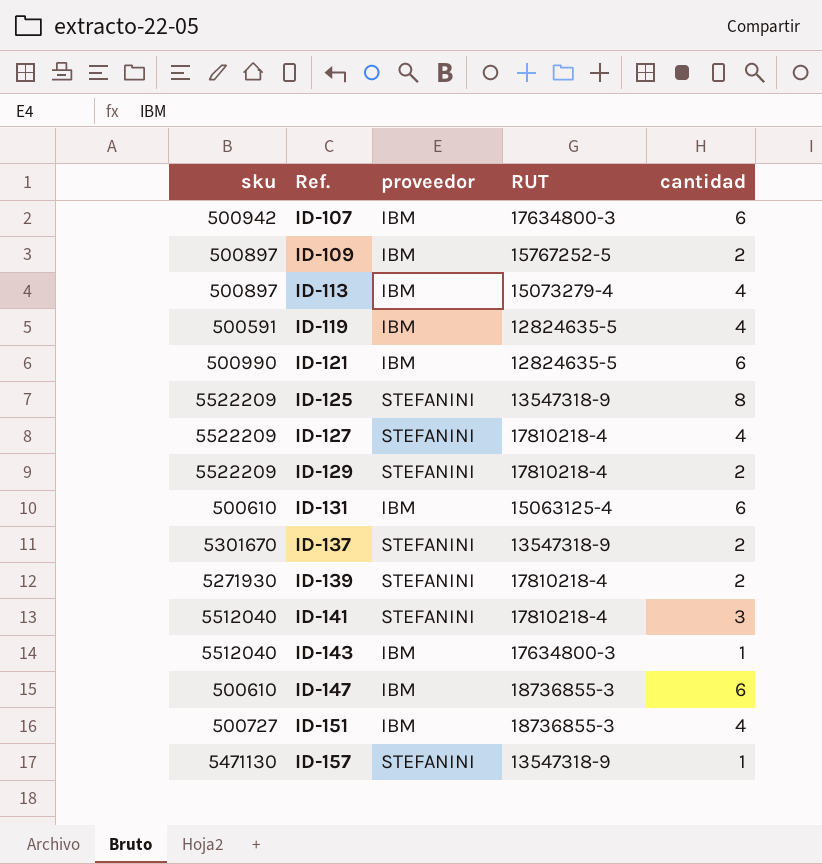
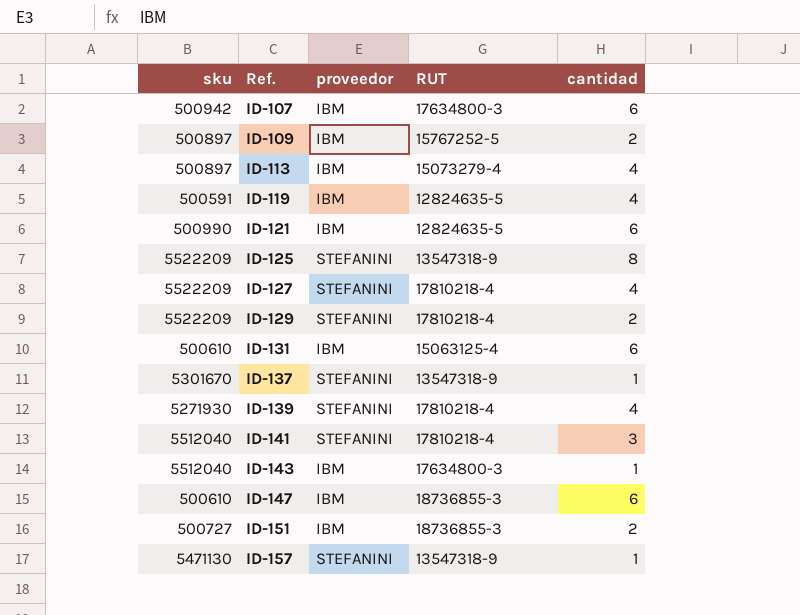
ID-137 | cantidad: 2 -> 1
ID-139 | cantidad: 2 -> 4
ID-151 | cantidad: 4 -> 2

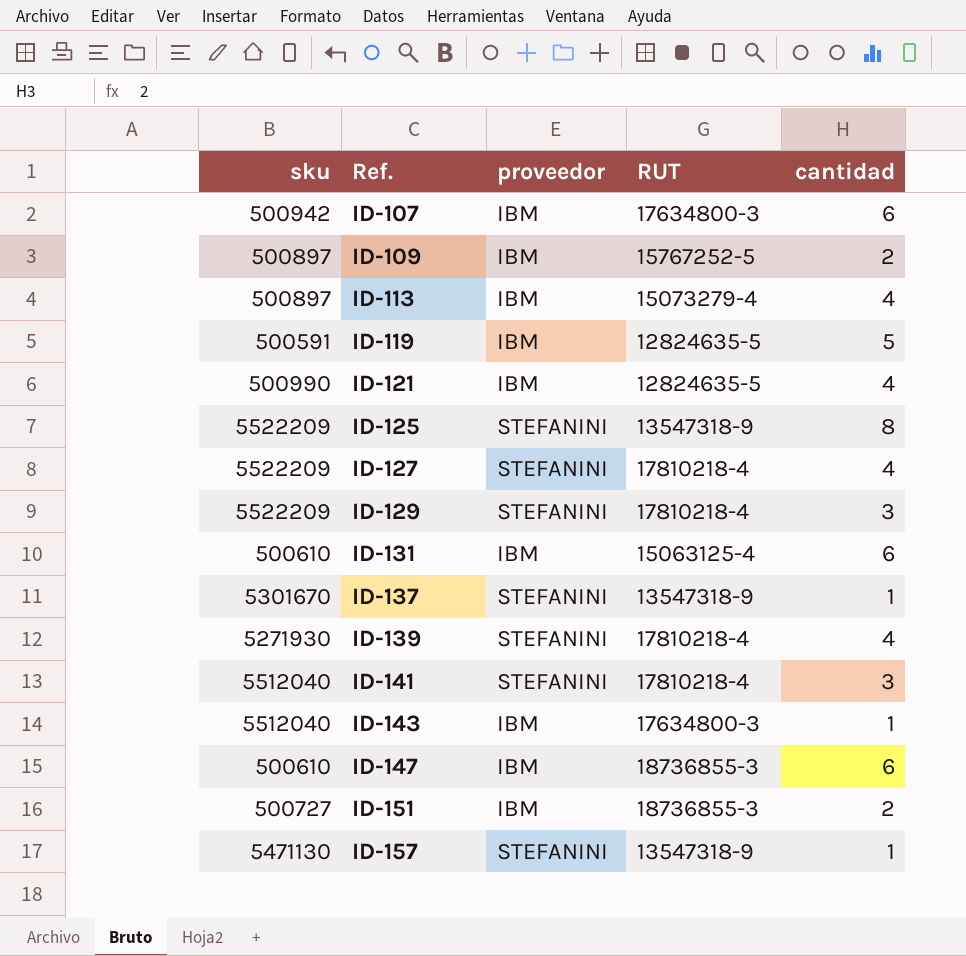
ID-119 | cantidad: 4 -> 5
ID-121 | cantidad: 6 -> 4
ID-129 | cantidad: 2 -> 3

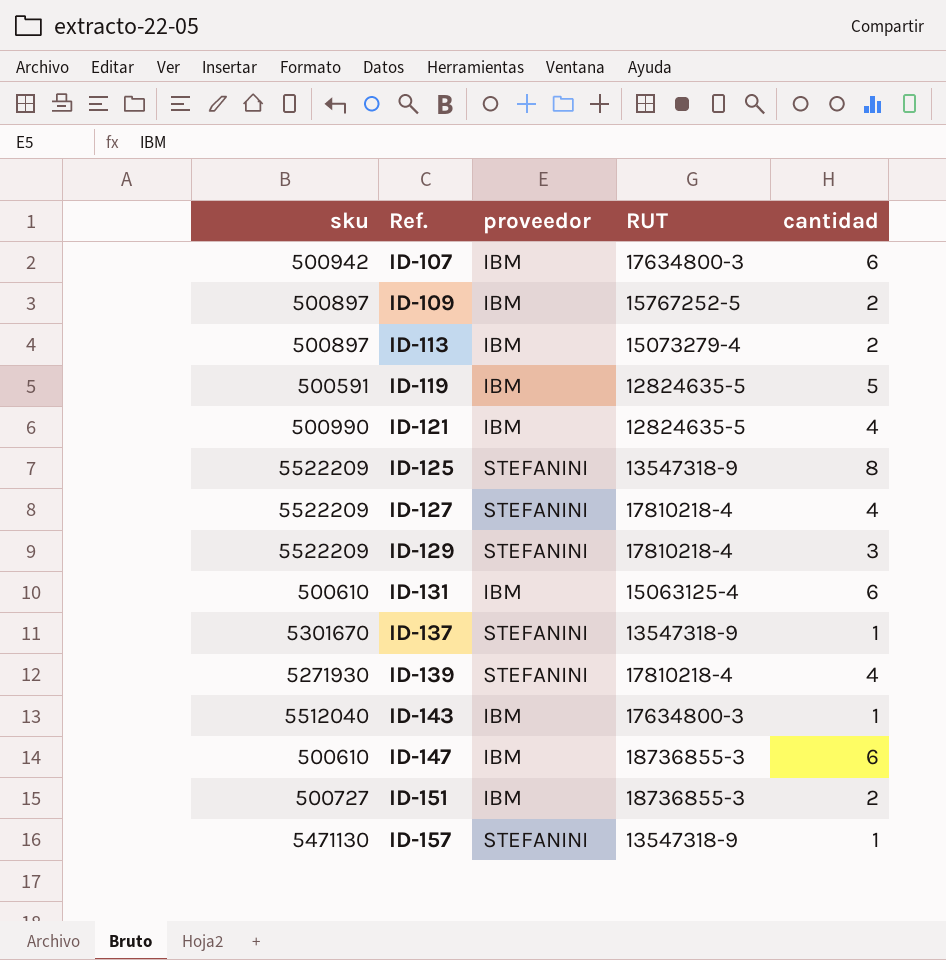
row ID-141: 5512040 | STEFANINI | 17810218-4 | 3 -> none
ID-113 | cantidad: 4 -> 2

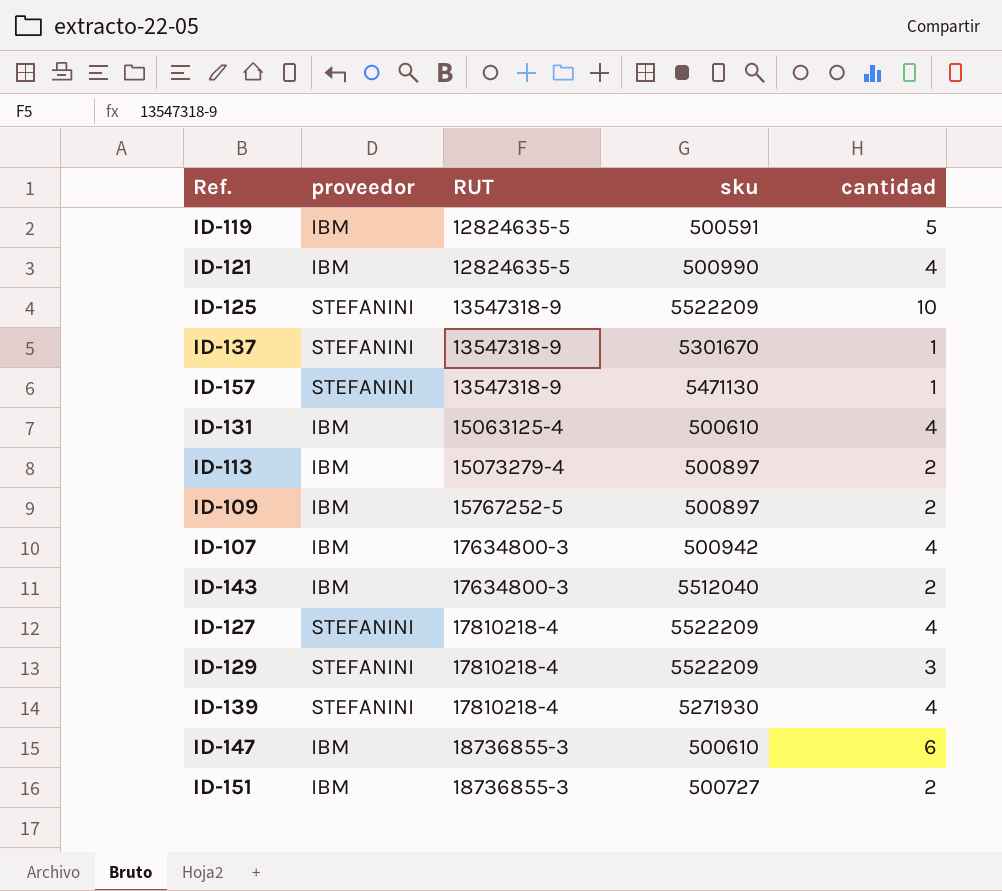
row order: Ref. ascending -> RUT ascending
column sku | position: 1 -> 4
ID-125 | cantidad: 8 -> 10
ID-131 | cantidad: 6 -> 4
ID-107 | cantidad: 6 -> 4
ID-143 | cantidad: 1 -> 2

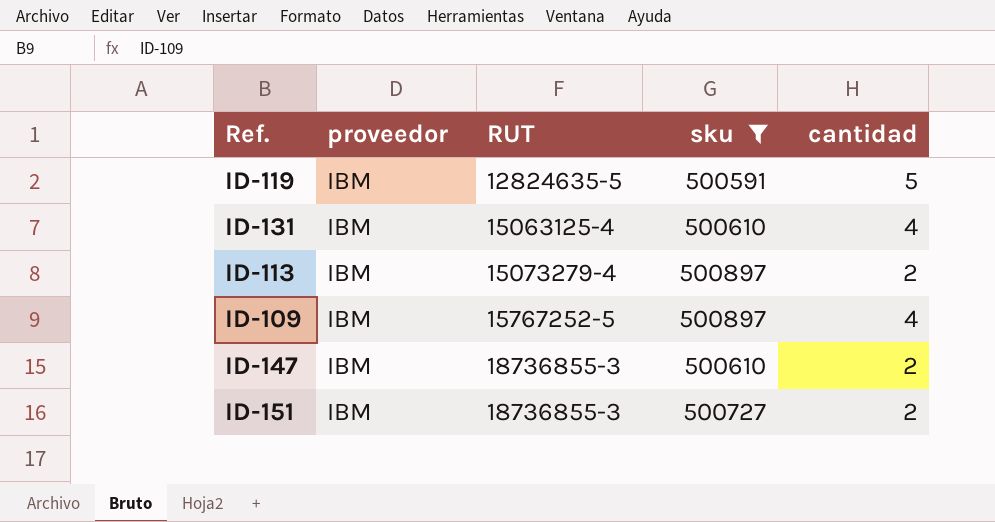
filter: none -> sku <= 500897
ID-109 | cantidad: 2 -> 4
ID-147 | cantidad: 6 -> 2

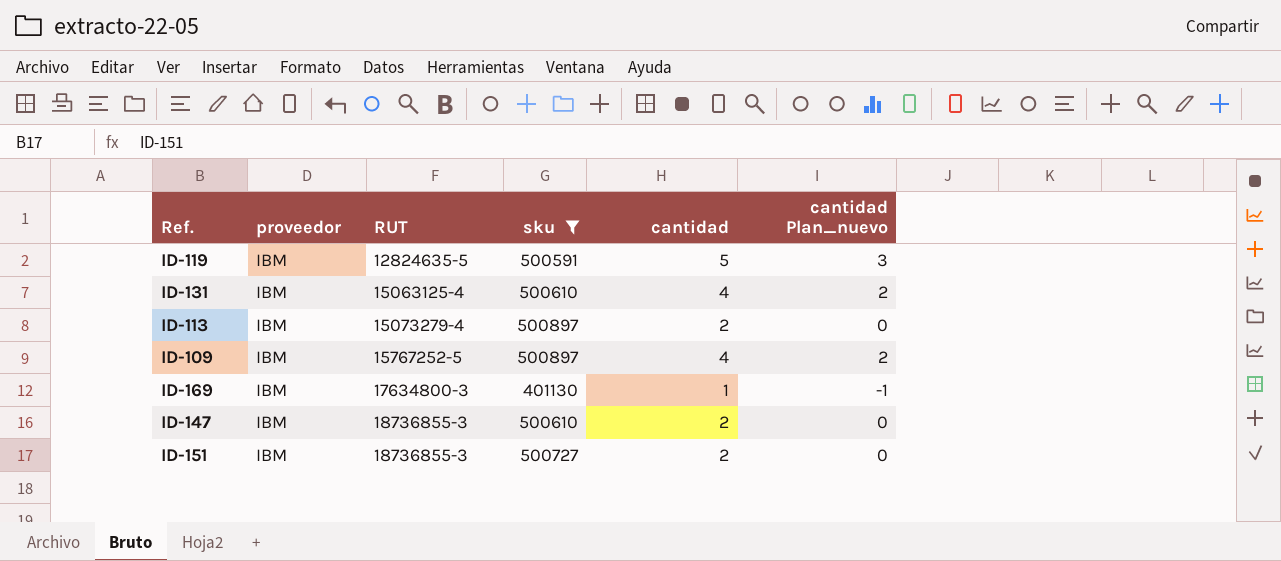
column cantidad Plan_nuevo | formula: none -> [cantidad] - 2
row ID-169: none -> IBM | 17634800-3 | 401130 | 1 | -1

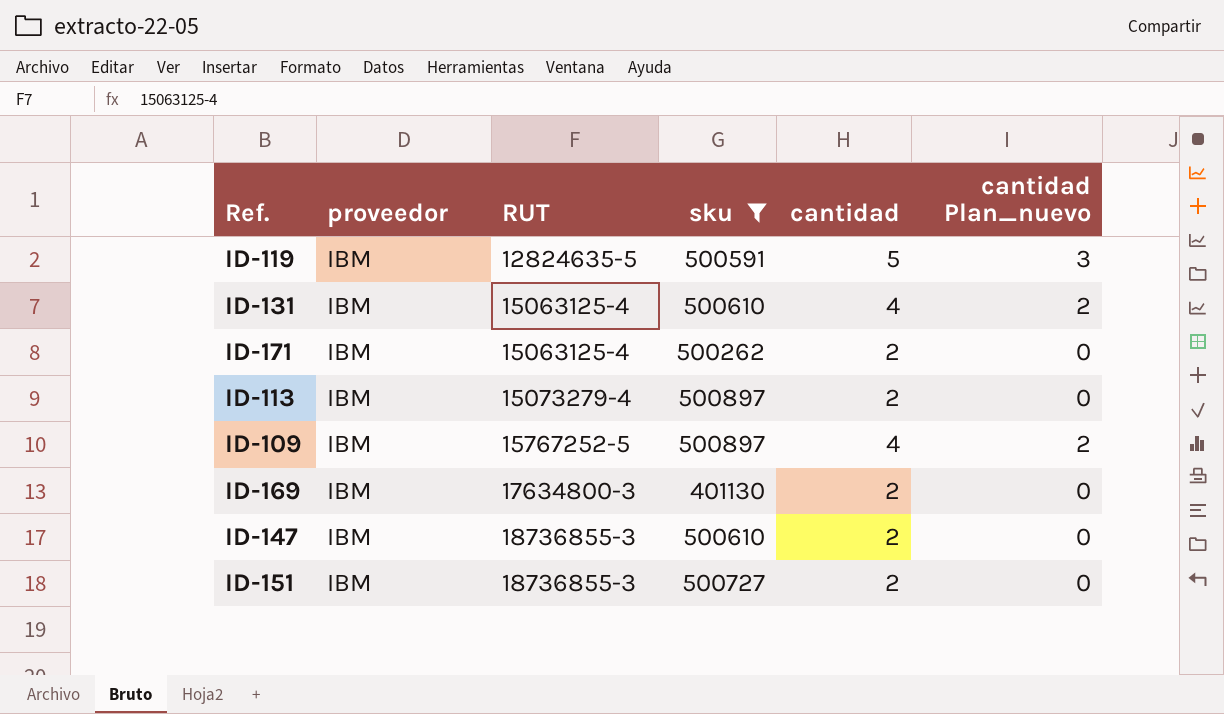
row ID-171: none -> IBM | 15063125-4 | 500262 | 2 | 0
ID-169 | cantidad: 1 -> 2
ID-169 | cantidad Plan_nuevo: -1 -> 0

